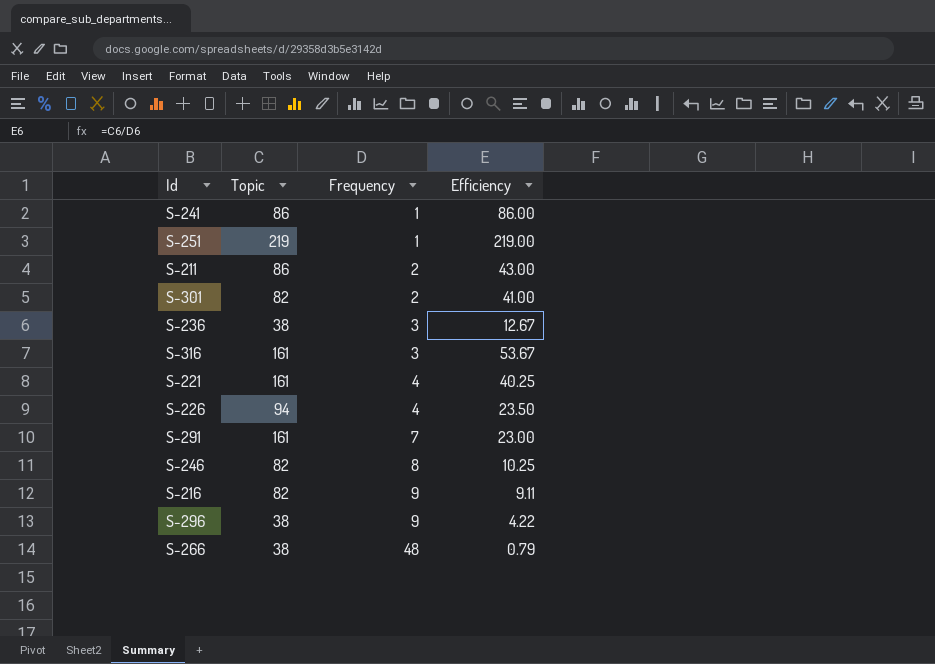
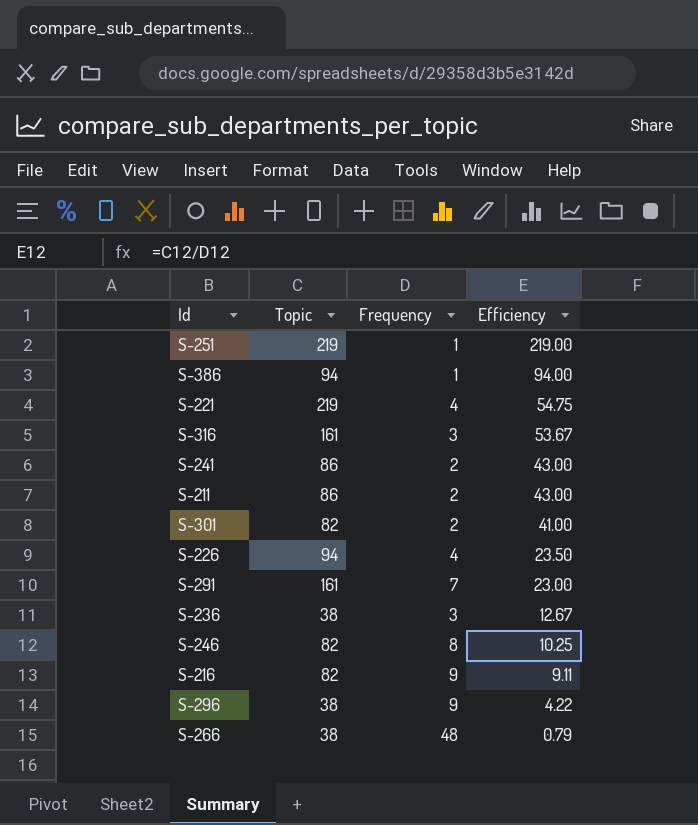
row order: Frequency ascending -> Efficiency descending
row S-386: none -> 94 | 1 | 94.00
S-221 | Topic: 161 -> 219
S-221 | Efficiency: 40.25 -> 54.75
S-241 | Frequency: 1 -> 2
S-241 | Efficiency: 86.00 -> 43.00

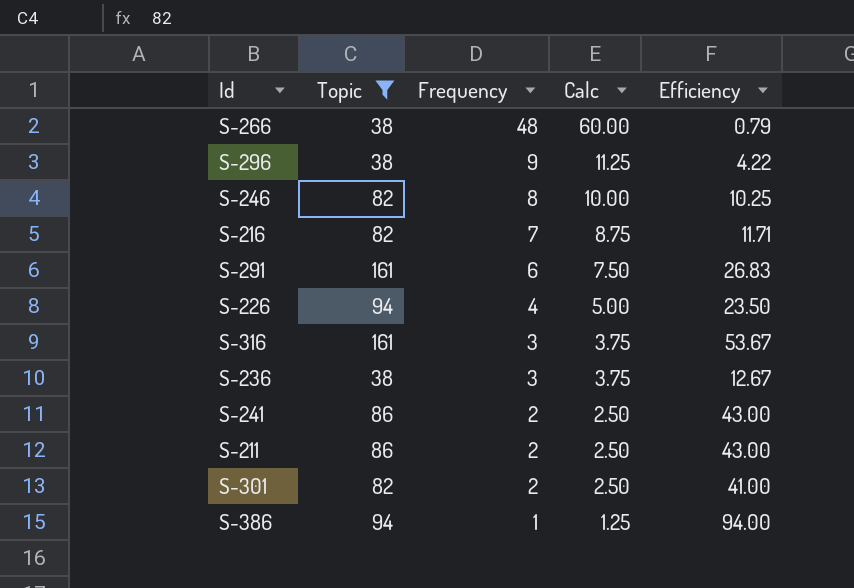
filter: none -> Topic != 219
row order: Efficiency descending -> Frequency descending
column Calc | formula: none -> [Frequency] * 1.25
S-216 | Frequency: 9 -> 7
S-216 | Efficiency: 9.11 -> 11.71
S-291 | Frequency: 7 -> 6
S-291 | Efficiency: 23.00 -> 26.83

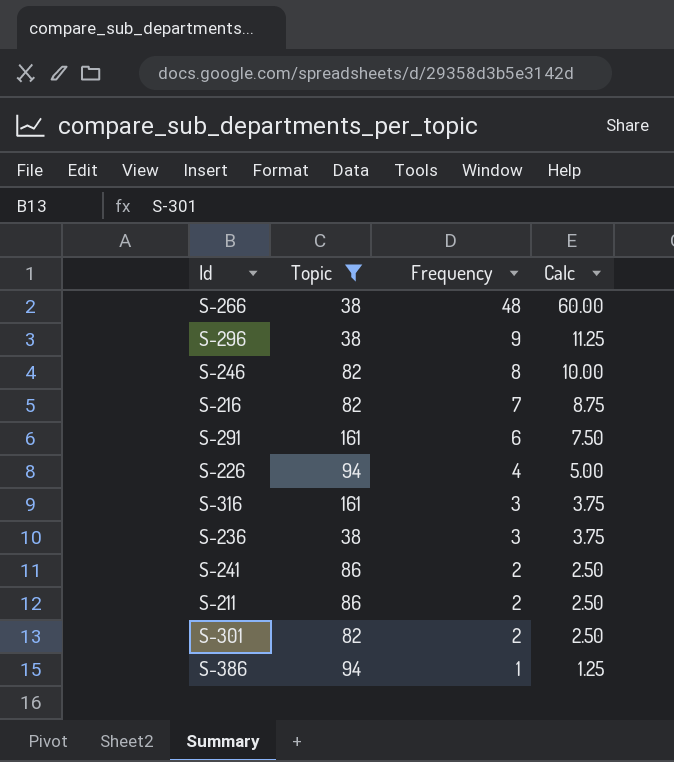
column Efficiency | formula: [Topic] / [Frequency] -> none

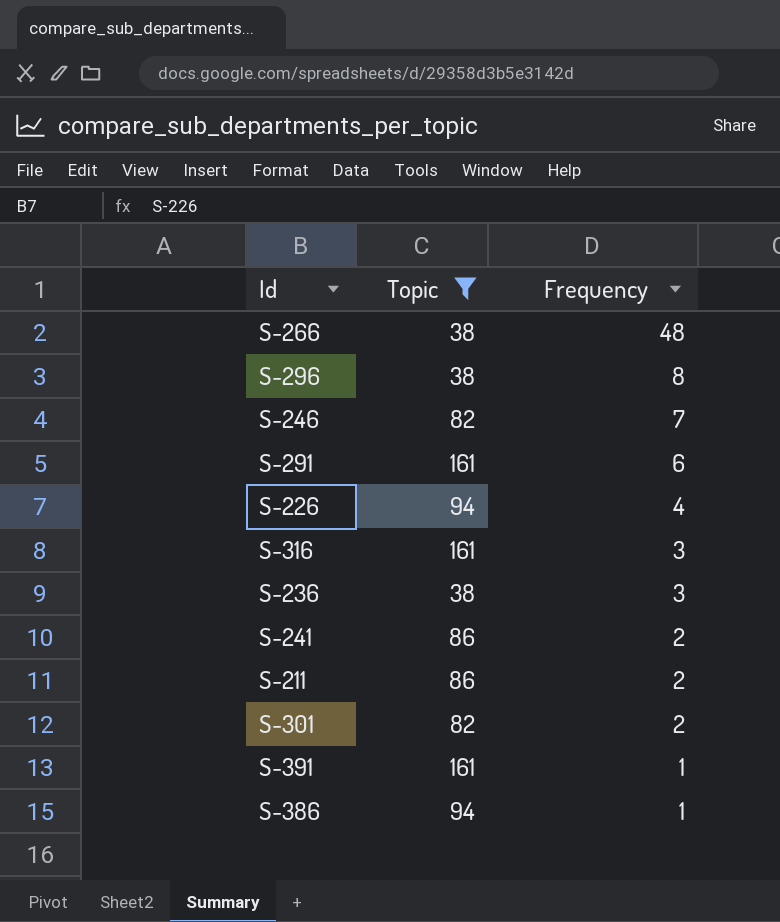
column Calc | formula: [Frequency] * 1.25 -> none
row S-216: 82 | 7 | 8.75 -> none
S-296 | Frequency: 9 -> 8
S-246 | Frequency: 8 -> 7
row S-391: none -> 161 | 1

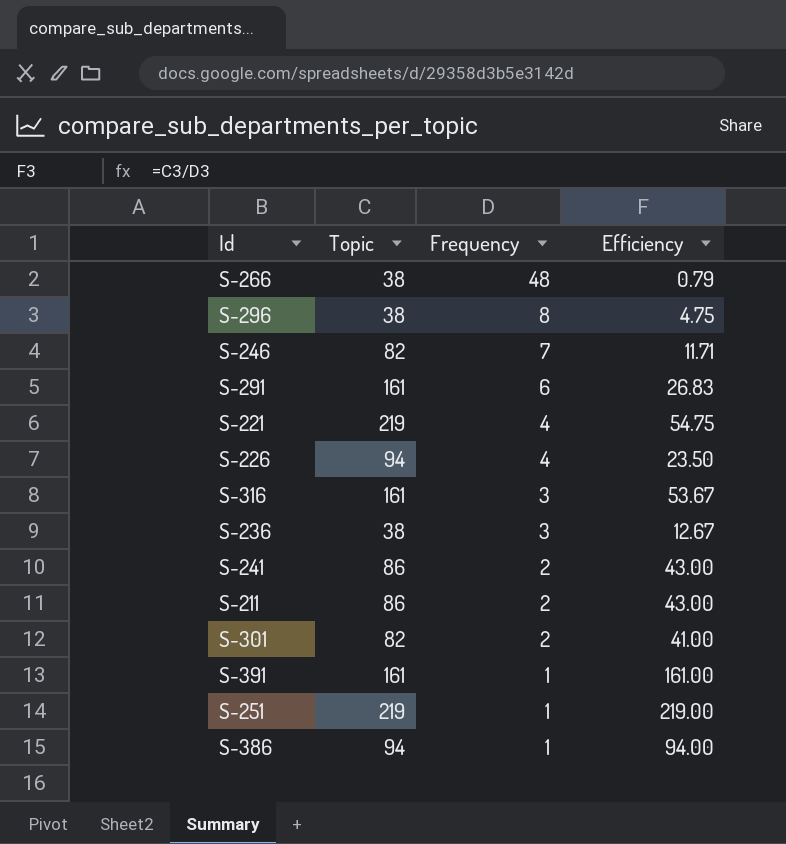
filter: Topic != 219 -> none
column Efficiency | formula: none -> [Topic] / [Frequency]

